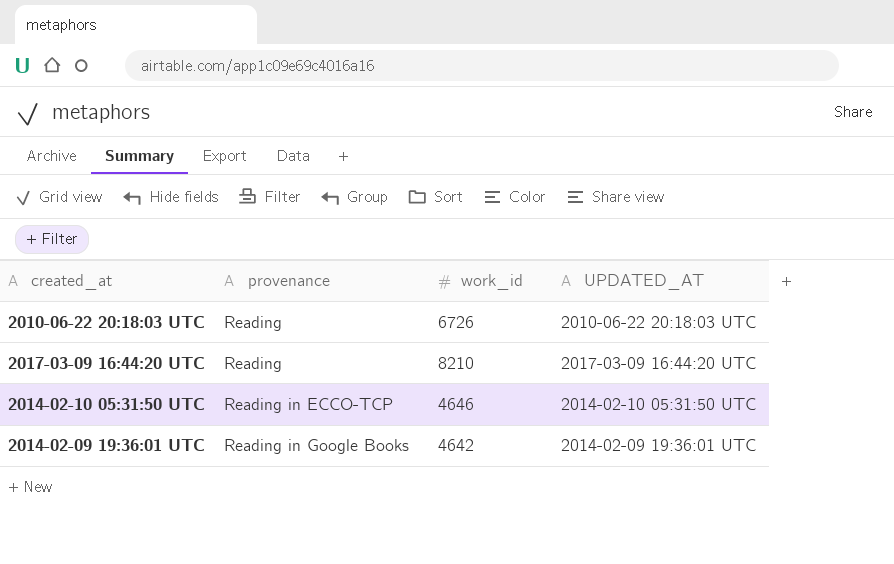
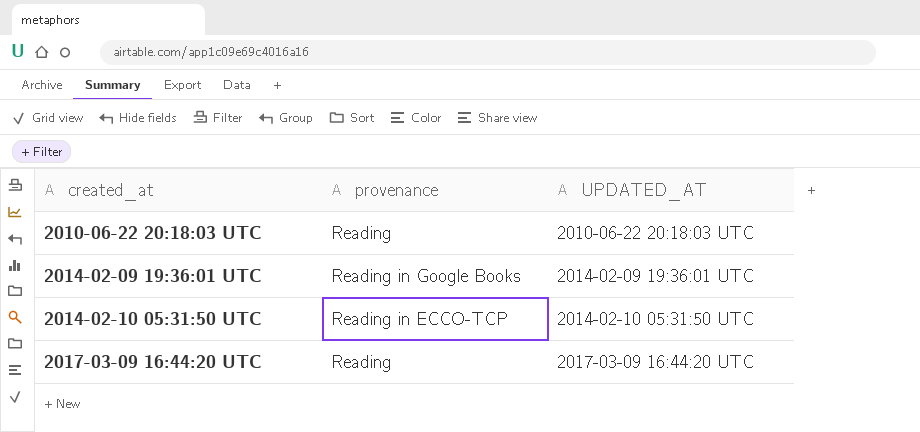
row order: provenance ascending -> created_at ascending
column work_id | position: 3 -> none

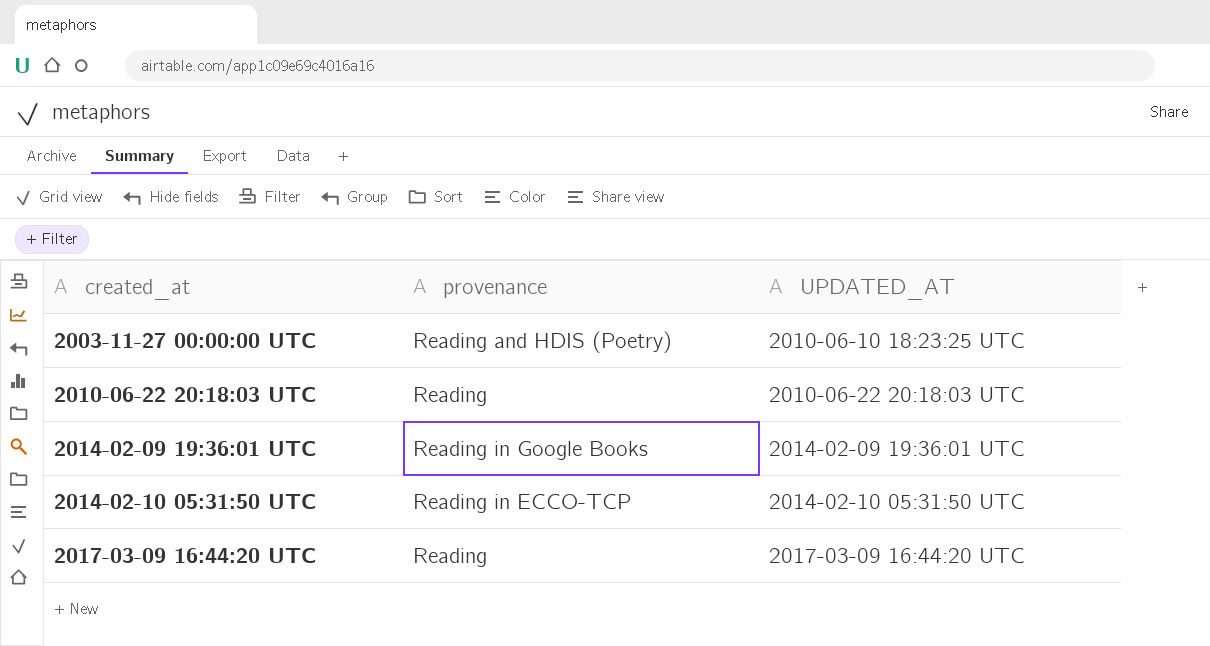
row 2003-11-27 00:00:00 UTC: none -> Reading and HDIS (Poetry) | 2010-06-10 18:23:25 UTC

